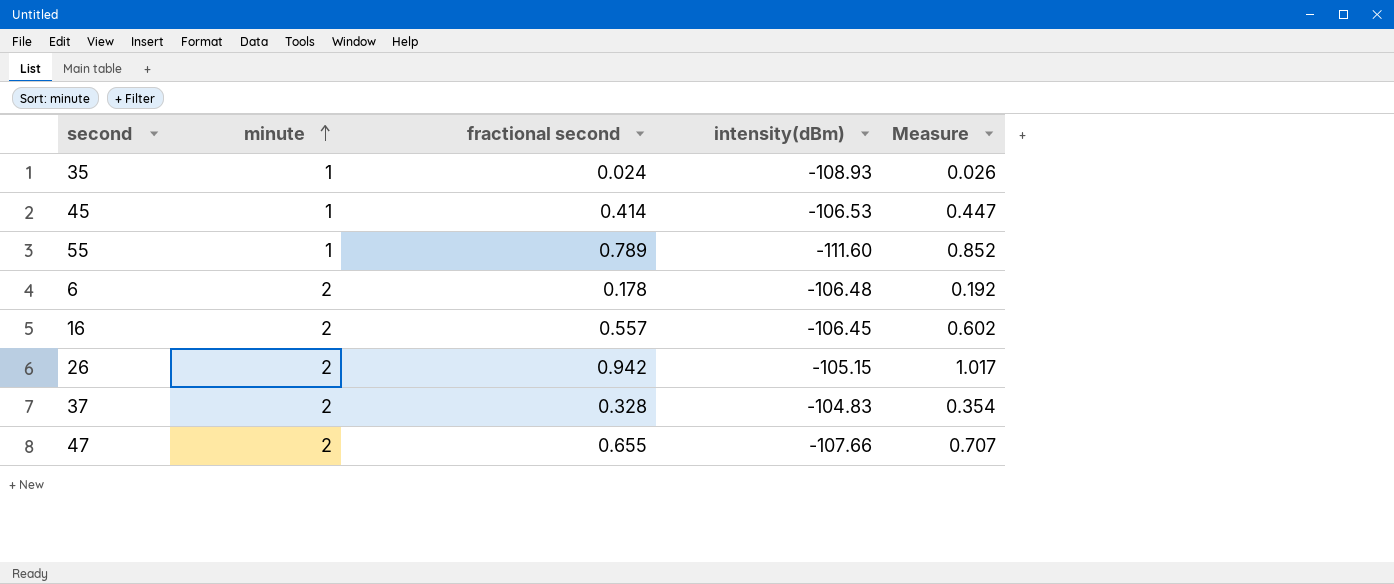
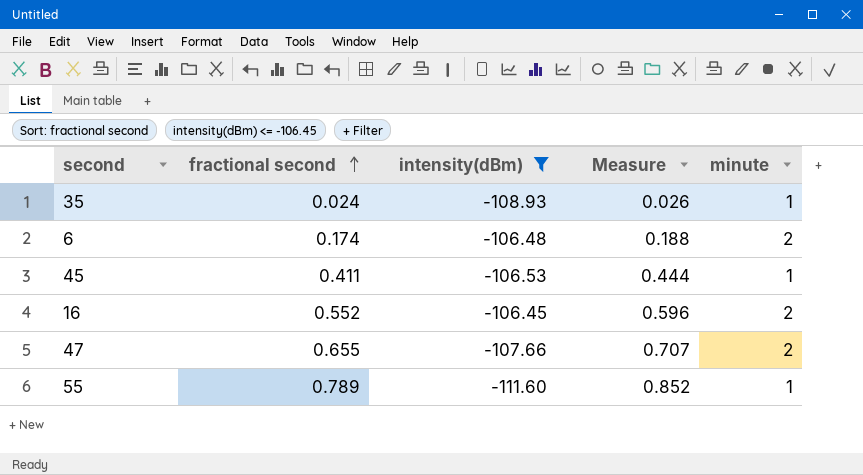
filter: none -> intensity(dBm) <= -106.45
row order: minute ascending -> fractional second ascending
column minute | position: 2 -> 5
6 | fractional second: 0.178 -> 0.174
6 | Measure: 0.192 -> 0.188
45 | fractional second: 0.414 -> 0.411
45 | Measure: 0.447 -> 0.444
16 | fractional second: 0.557 -> 0.552
16 | Measure: 0.602 -> 0.596

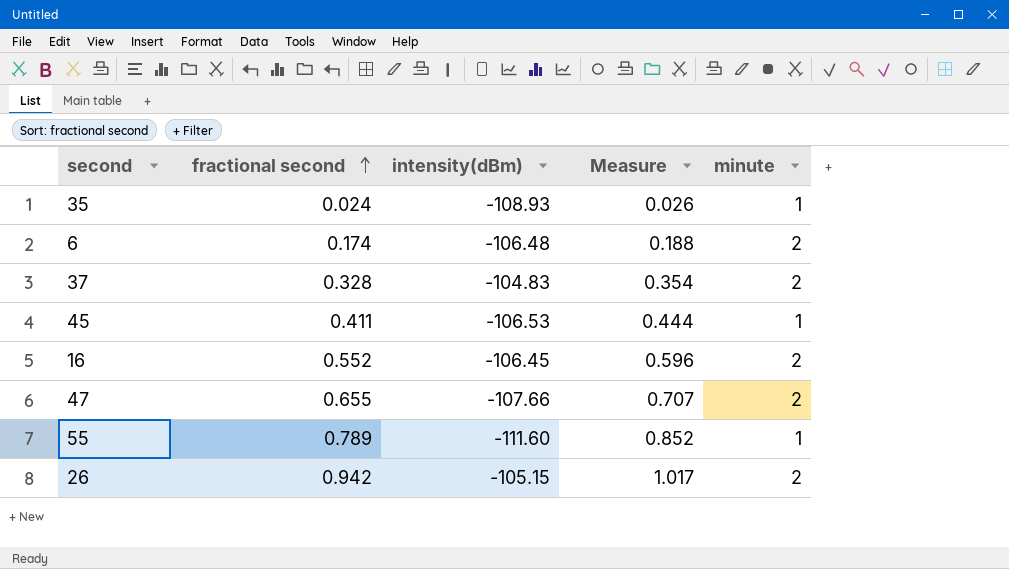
filter: intensity(dBm) <= -106.45 -> none

